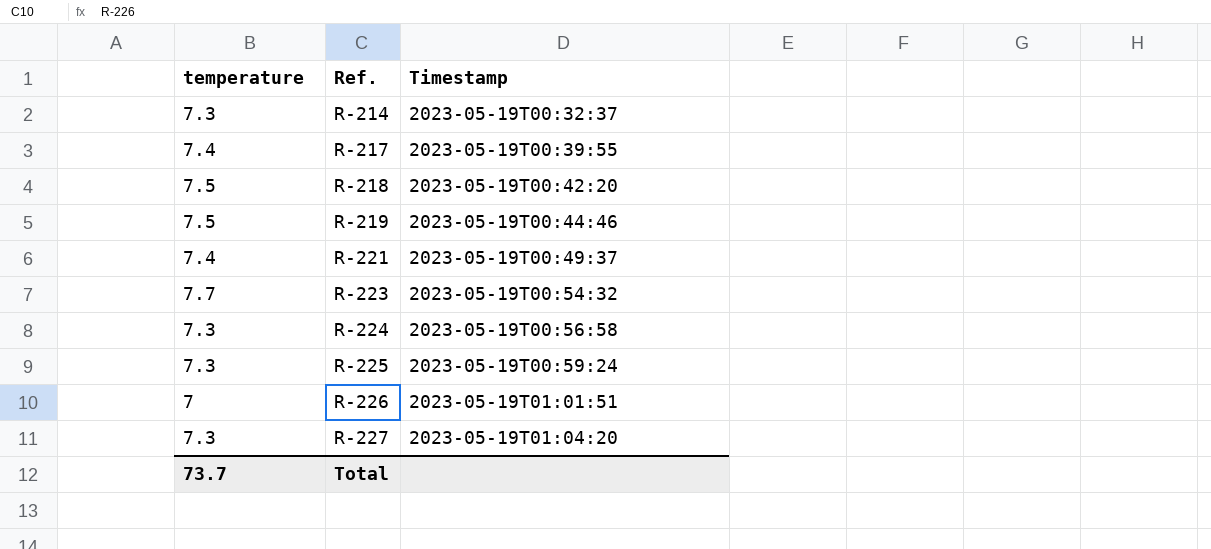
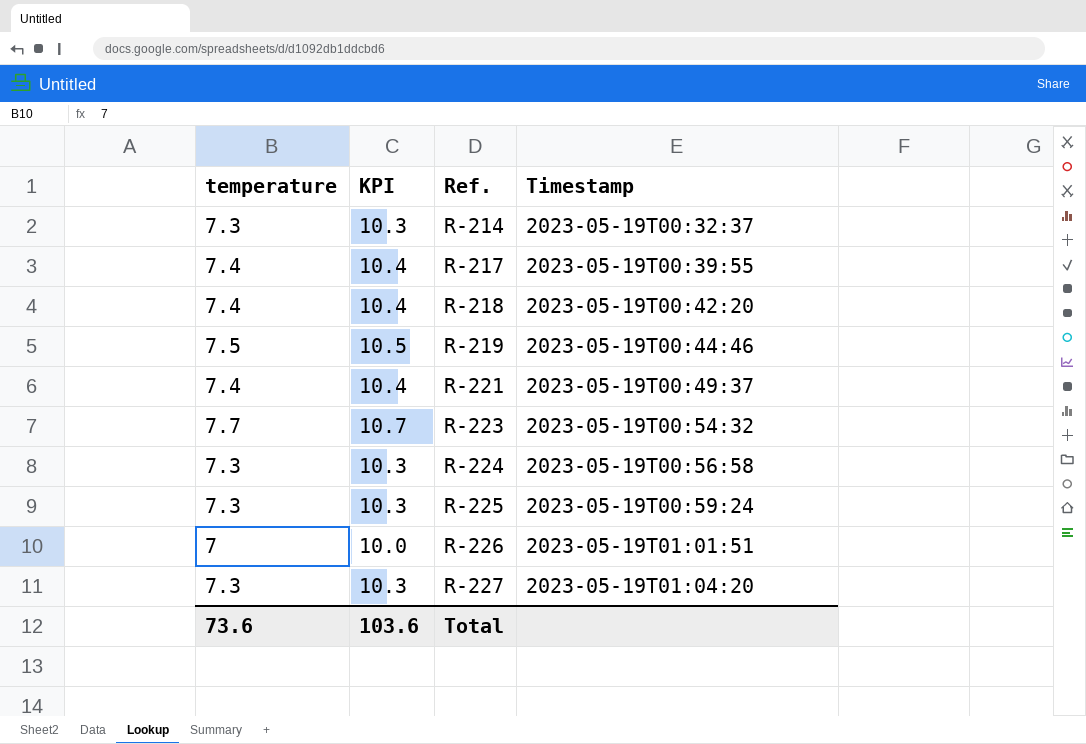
column KPI | formula: none -> [temperature] + 3
R-218 | temperature: 7.5 -> 7.4
Total | temperature: 73.7 -> 73.6

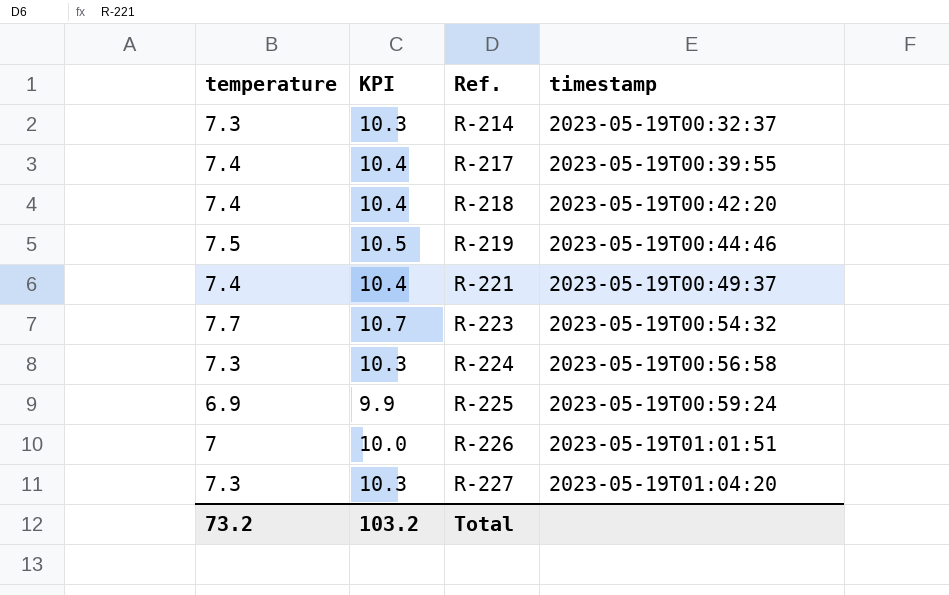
column name: Timestamp -> timestamp
R-225 | temperature: 7.3 -> 6.9
R-225 | KPI: 10.3 -> 9.9
Total | temperature: 73.6 -> 73.2
Total | KPI: 103.6 -> 103.2

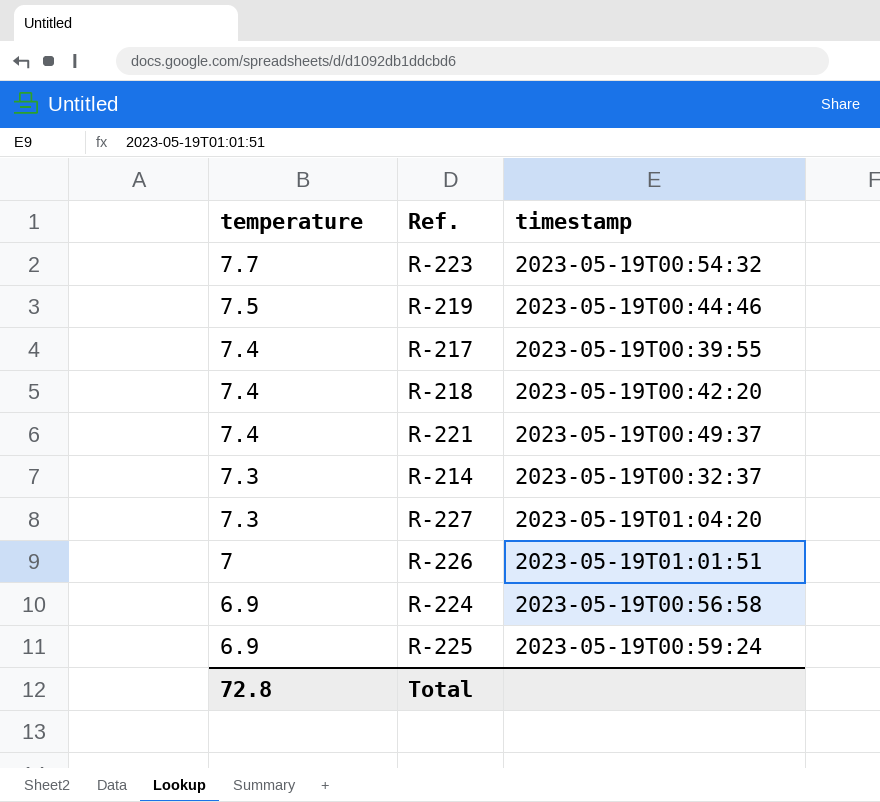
row order: Ref. ascending -> temperature descending
column KPI | formula: [temperature] + 3 -> none
R-224 | temperature: 7.3 -> 6.9
Total | temperature: 73.2 -> 72.8

